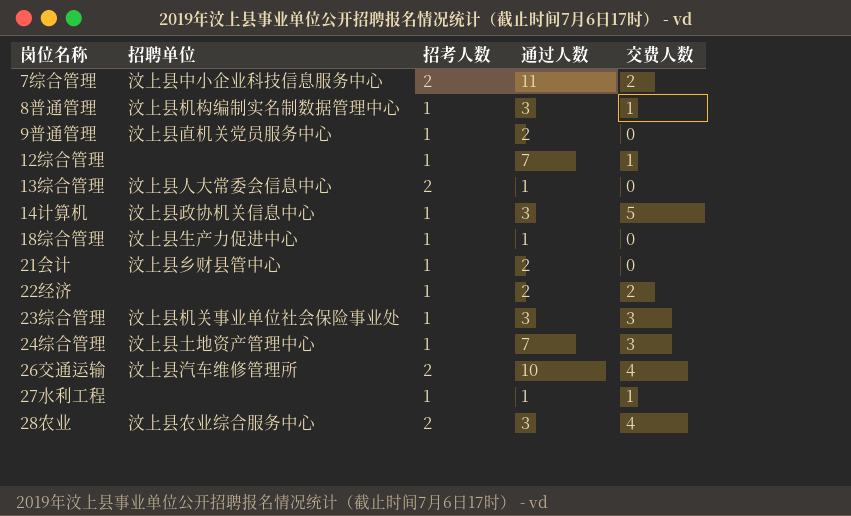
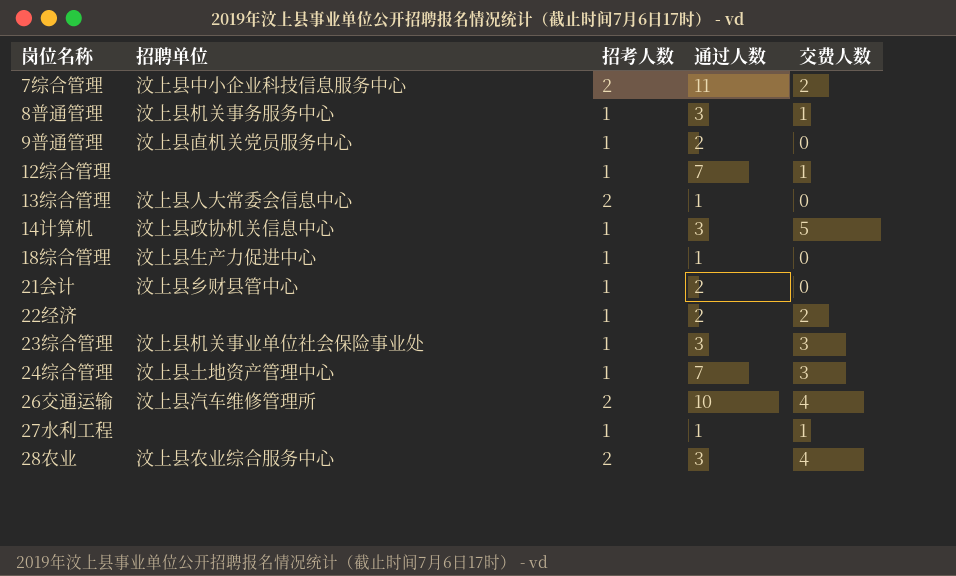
8普通管理 | 招聘单位: 汶上县机构编制实名制数据管理中心 -> 汶上县机关事务服务中心

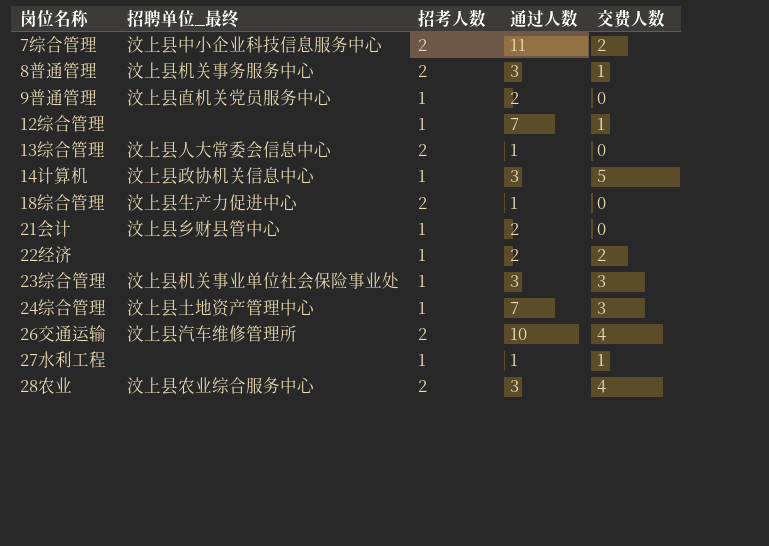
column name: 招聘单位 -> 招聘单位_最终
8普通管理 | 招考人数: 1 -> 2
18综合管理 | 招考人数: 1 -> 2

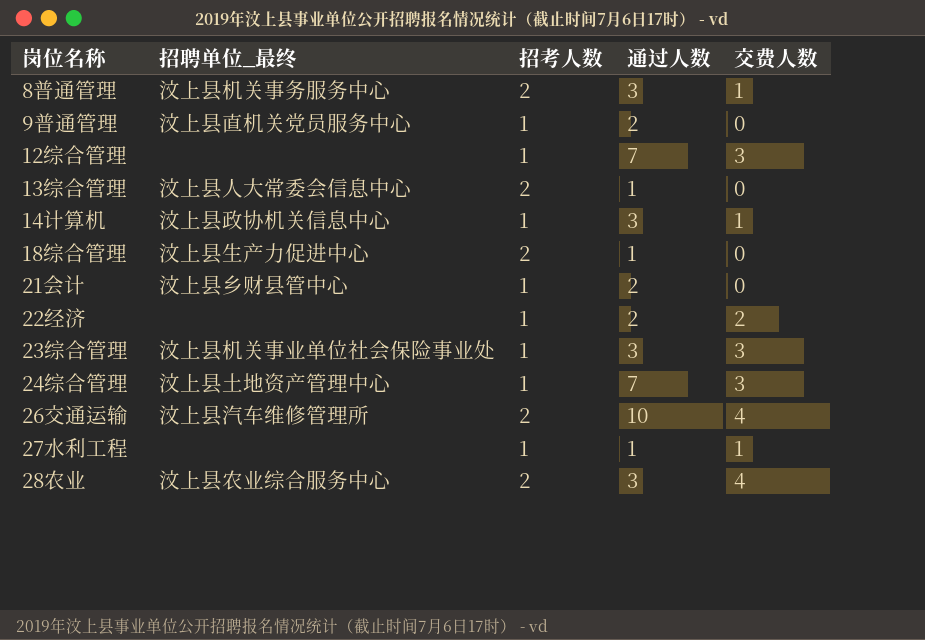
row 7综合管理: 汶上县中小企业科技信息服务中心 | 2 | 11 | 2 -> none
12综合管理 | 交费人数: 1 -> 3
14计算机 | 交费人数: 5 -> 1

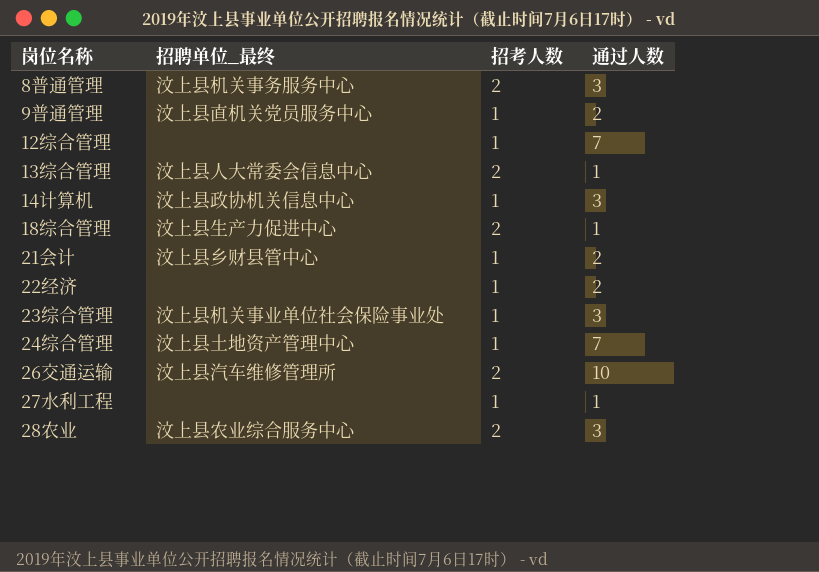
column 交费人数 | position: 5 -> none

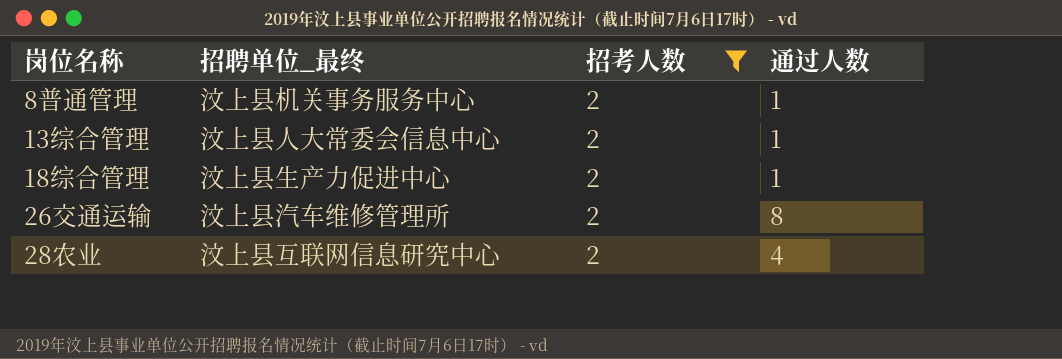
filter: none -> 招考人数 = 2
8普通管理 | 通过人数: 3 -> 1
26交通运输 | 通过人数: 10 -> 8
28农业 | 招聘单位_最终: 汶上县农业综合服务中心 -> 汶上县互联网信息研究中心
28农业 | 通过人数: 3 -> 4

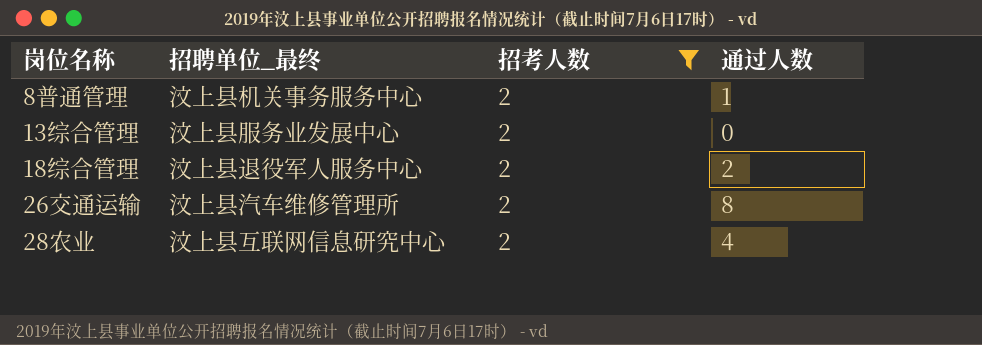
13综合管理 | 招聘单位_最终: 汶上县人大常委会信息中心 -> 汶上县服务业发展中心
13综合管理 | 通过人数: 1 -> 0
18综合管理 | 招聘单位_最终: 汶上县生产力促进中心 -> 汶上县退役军人服务中心
18综合管理 | 通过人数: 1 -> 2

